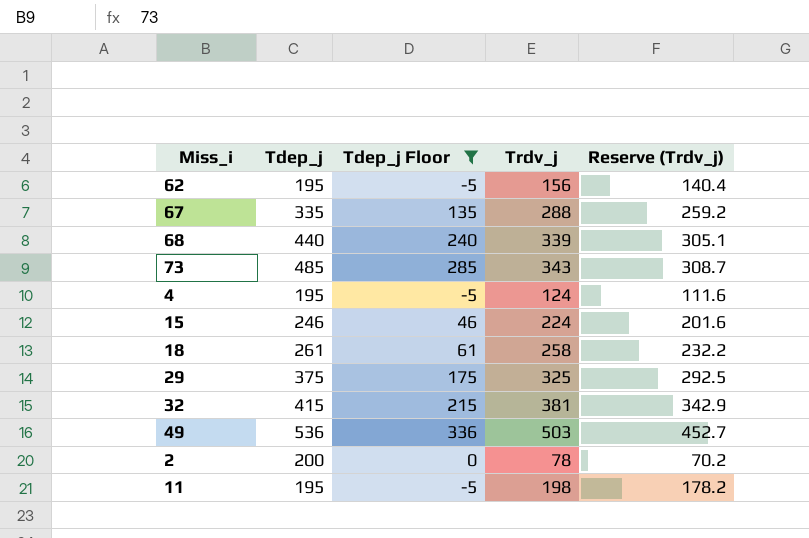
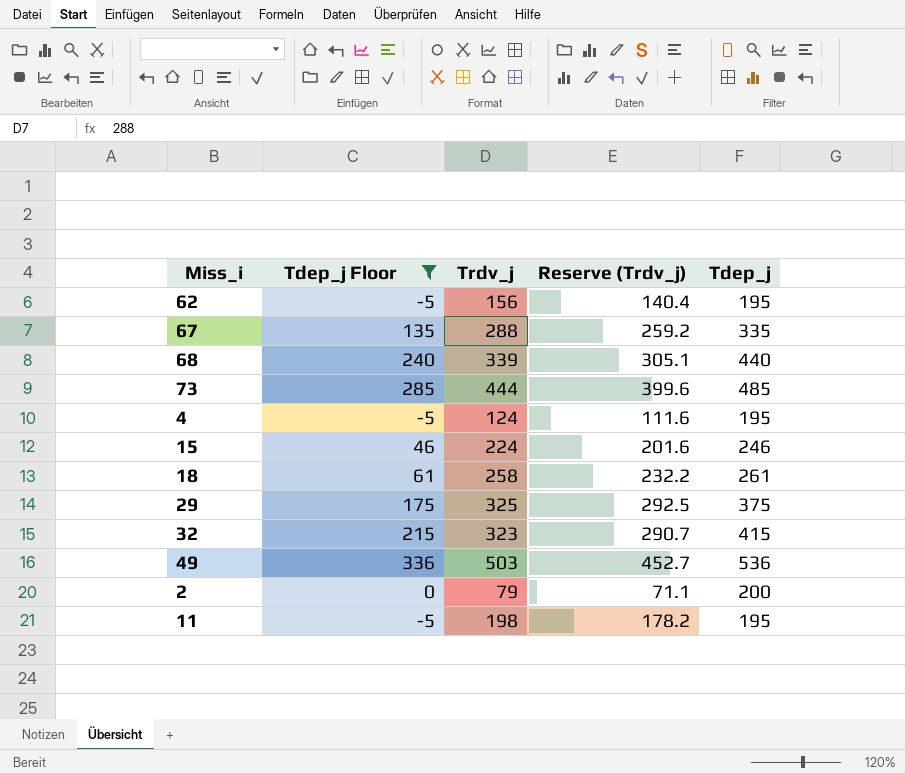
column Tdep_j | position: 2 -> 5
73 | Trdv_j: 343 -> 444
73 | Reserve (Trdv_j): 308.7 -> 399.6
32 | Trdv_j: 381 -> 323
32 | Reserve (Trdv_j): 342.9 -> 290.7
2 | Trdv_j: 78 -> 79
2 | Reserve (Trdv_j): 70.2 -> 71.1

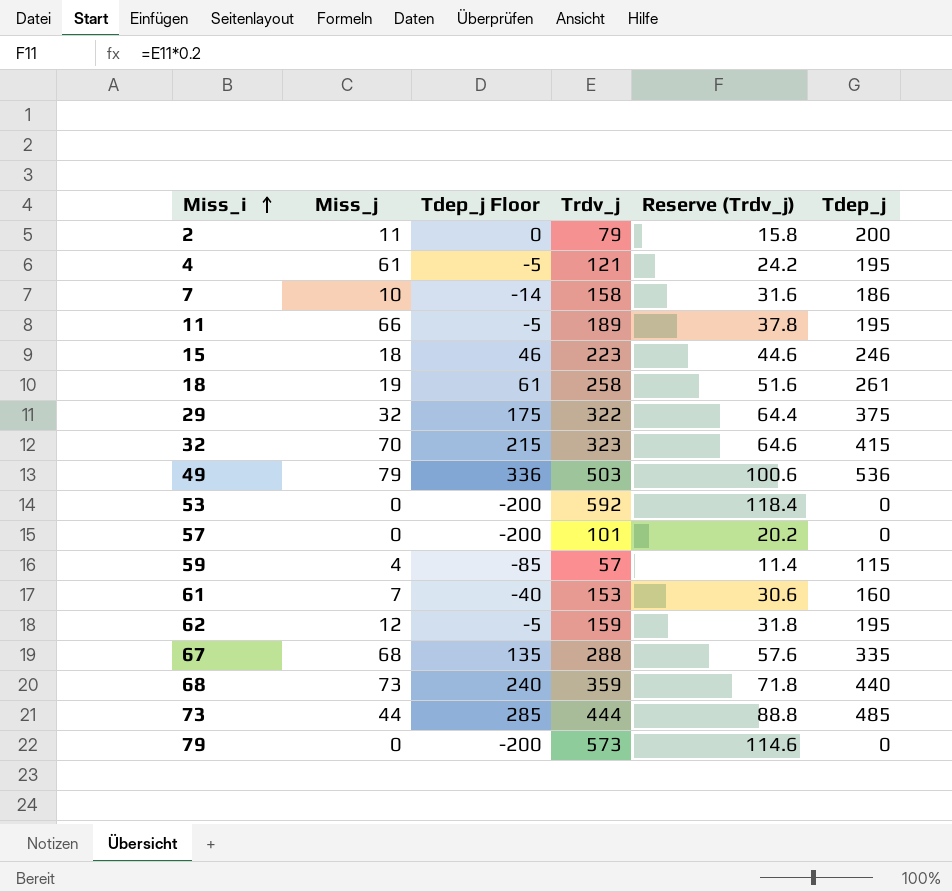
filter: Tdep_j Floor >= -5 -> none
row order: none -> Miss_i ascending
column Miss_j | position: none -> 2
column Reserve (Trdv_j) | formula: [Trdv_j] * 0.9 -> [Trdv_j] * 0.2
4 | Trdv_j: 124 -> 121
11 | Trdv_j: 198 -> 189
15 | Trdv_j: 224 -> 223
29 | Trdv_j: 325 -> 322
62 | Trdv_j: 156 -> 159
68 | Trdv_j: 339 -> 359

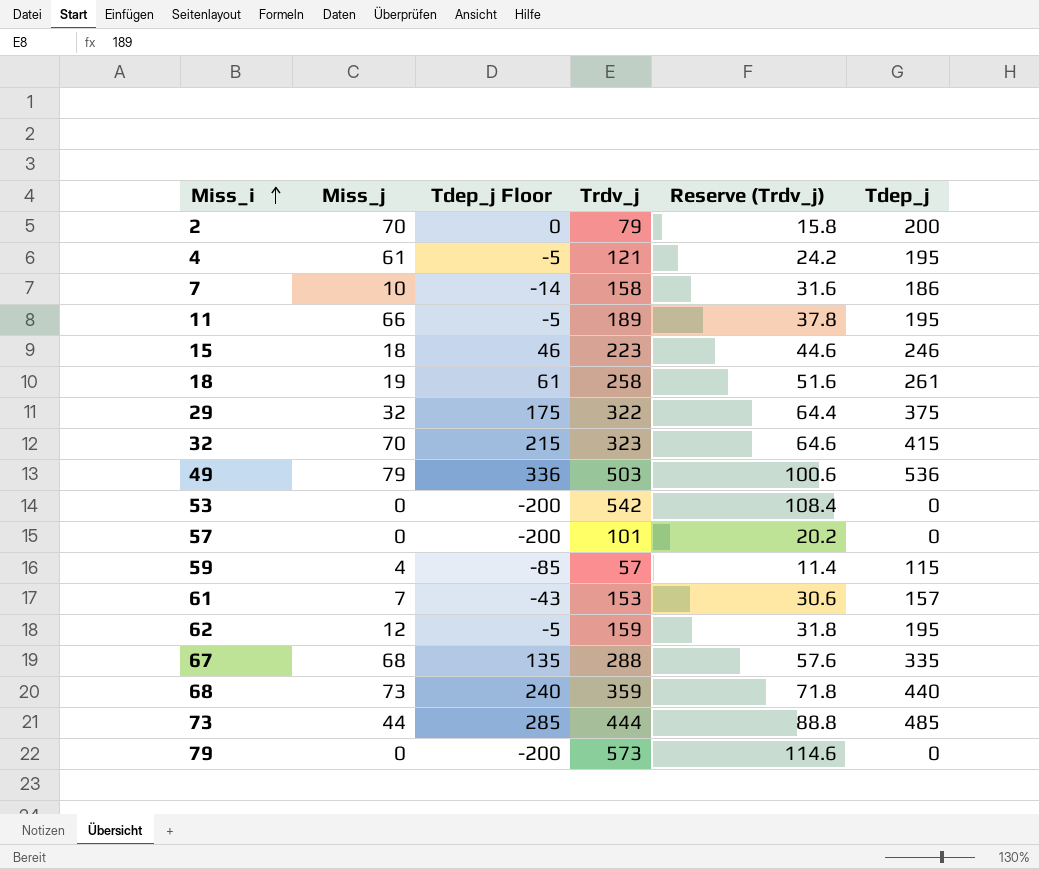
2 | Miss_j: 11 -> 70
53 | Trdv_j: 592 -> 542
53 | Reserve (Trdv_j): 118.4 -> 108.4
61 | Tdep_j Floor: -40 -> -43
61 | Tdep_j: 160 -> 157

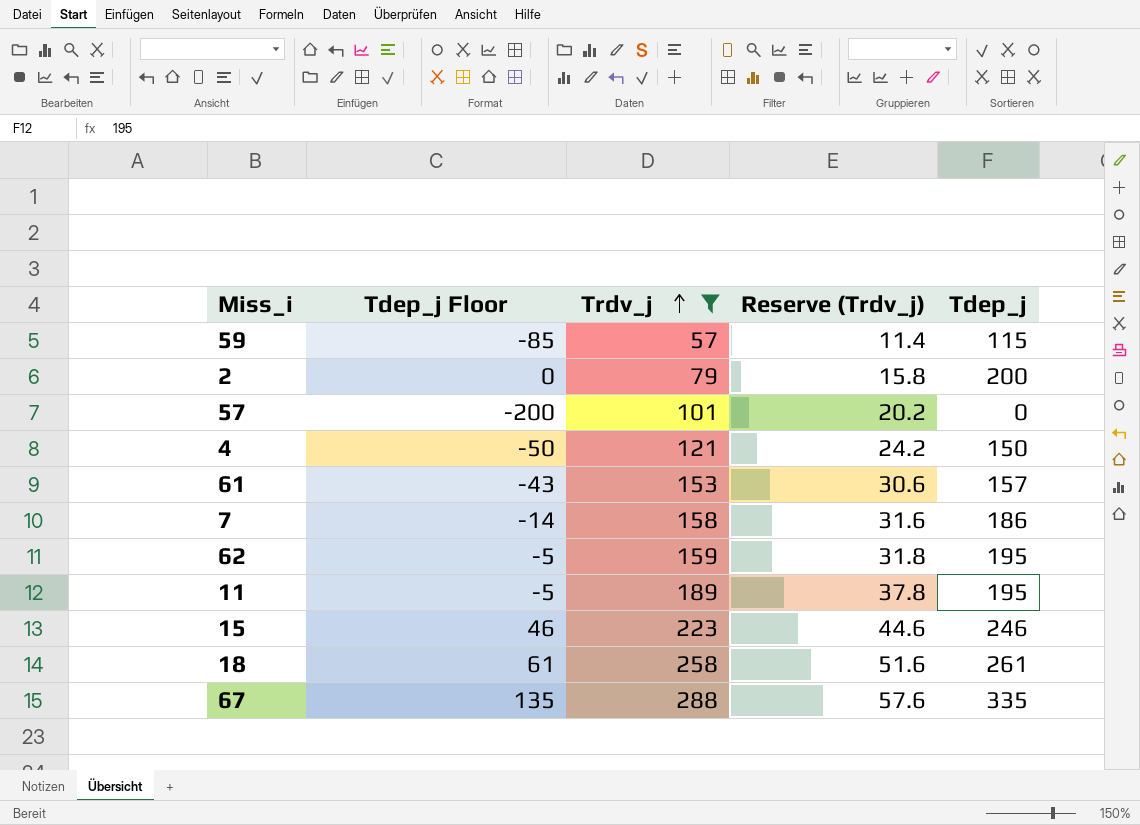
filter: none -> Trdv_j <= 288
row order: Miss_i ascending -> Trdv_j ascending
column Miss_j | position: 2 -> none
4 | Tdep_j Floor: -5 -> -50
4 | Tdep_j: 195 -> 150

